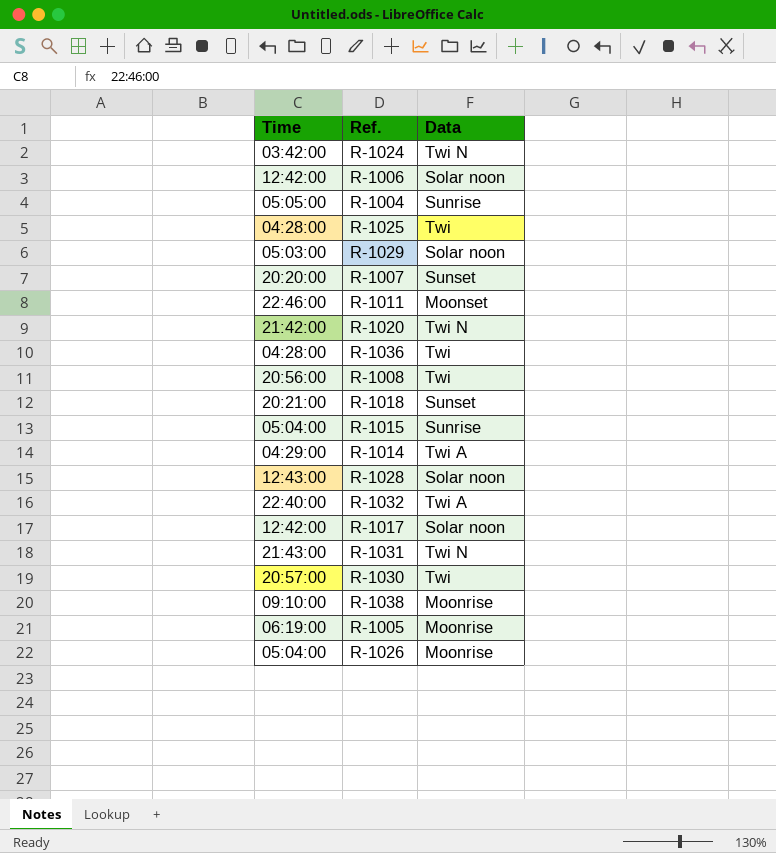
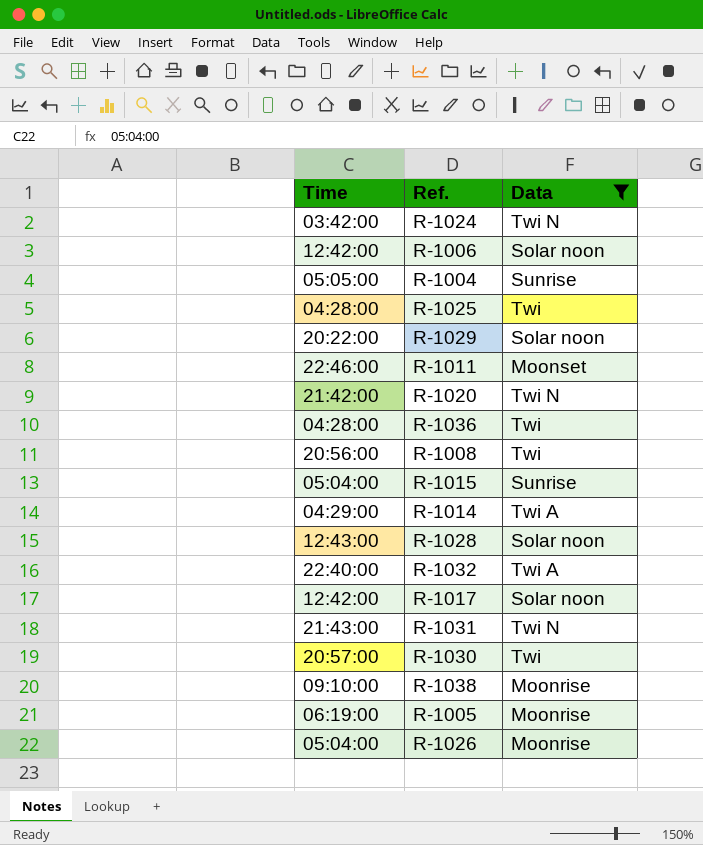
filter: none -> Data != Sunset
R-1029 | Time: 05:03:00 -> 20:22:00

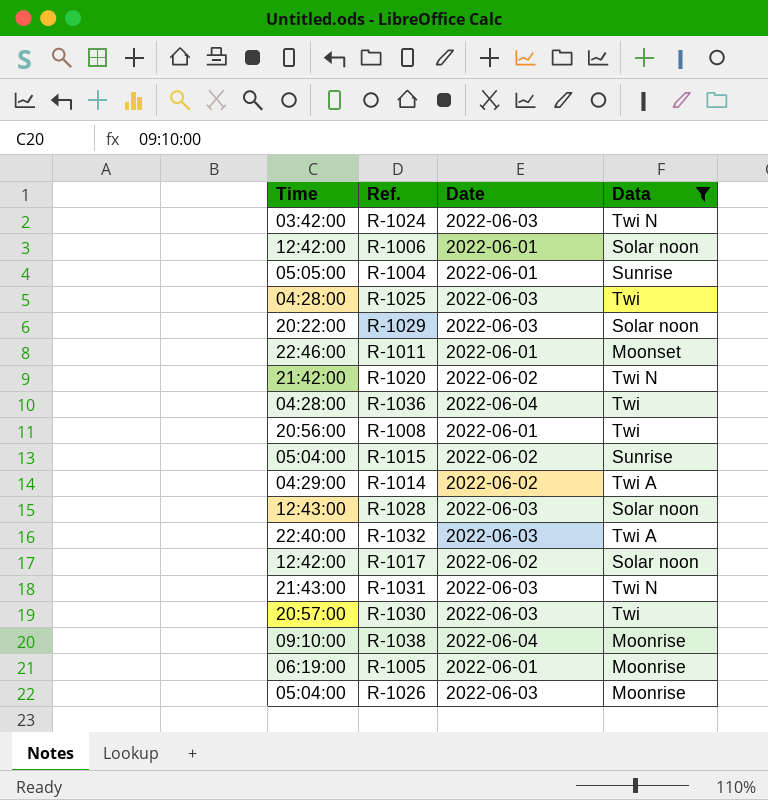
column Date | position: none -> 3

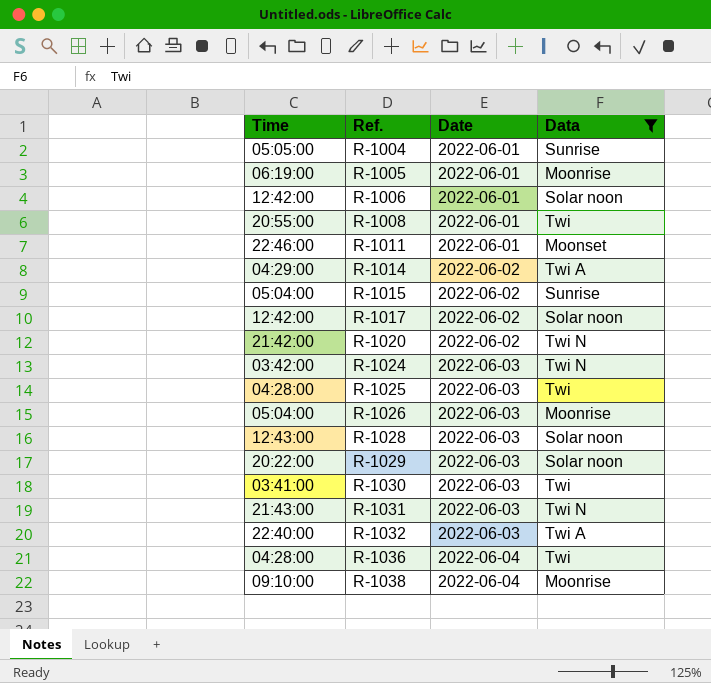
row order: none -> Ref. ascending
R-1008 | Time: 20:56:00 -> 20:55:00
R-1030 | Time: 20:57:00 -> 03:41:00

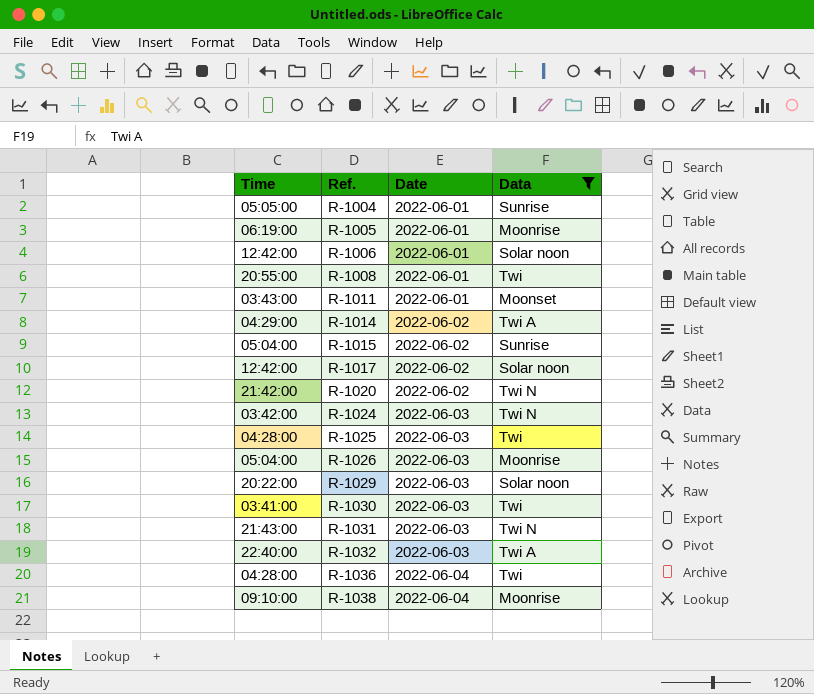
row R-1028: 12:43:00 | 2022-06-03 | Solar noon -> none
R-1011 | Time: 22:46:00 -> 03:43:00

